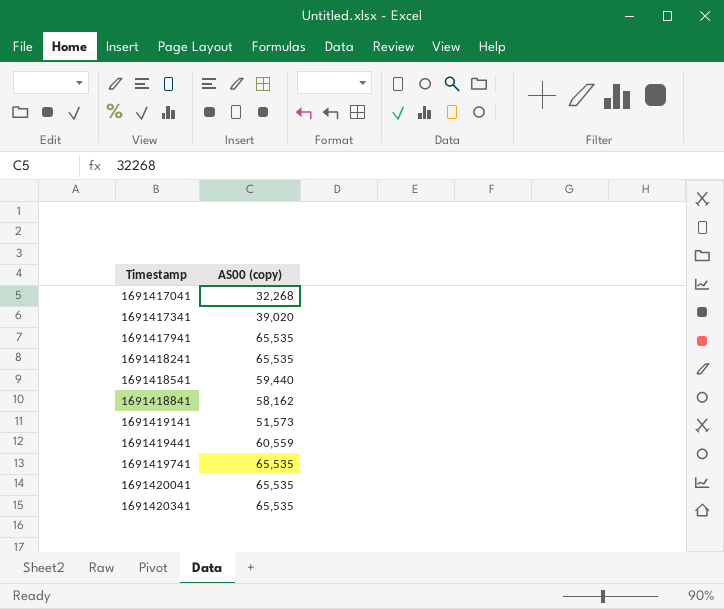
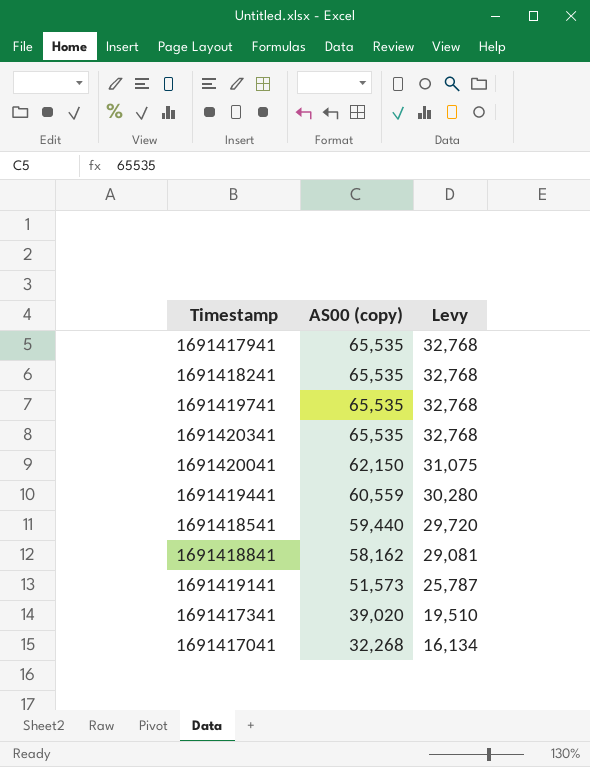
row order: Timestamp ascending -> AS00 (copy) descending
column Levy | formula: none -> [AS00 (copy)] * 0.5
1691420041 | AS00 (copy): 65,535 -> 62,150

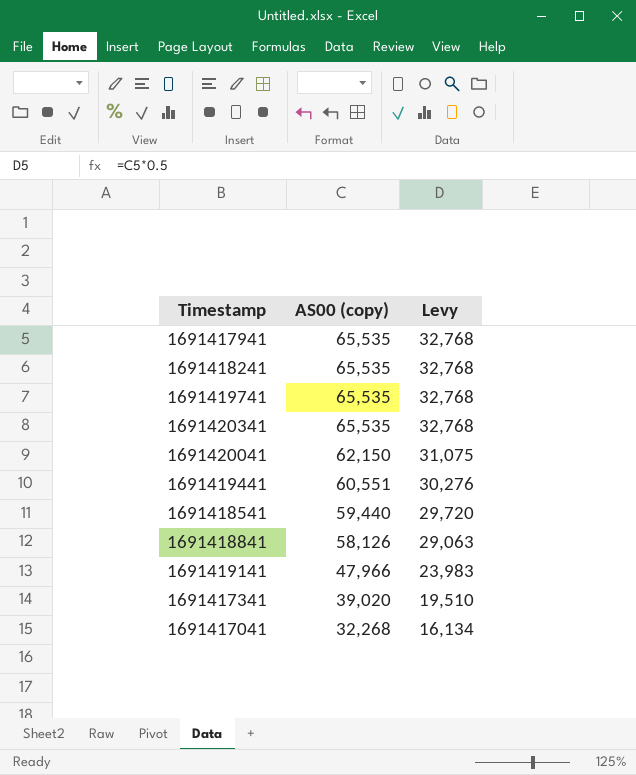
1691419441 | AS00 (copy): 60,559 -> 60,551
1691419441 | Levy: 30,280 -> 30,276
1691418841 | AS00 (copy): 58,162 -> 58,126
1691418841 | Levy: 29,081 -> 29,063
1691419141 | AS00 (copy): 51,573 -> 47,966
1691419141 | Levy: 25,787 -> 23,983

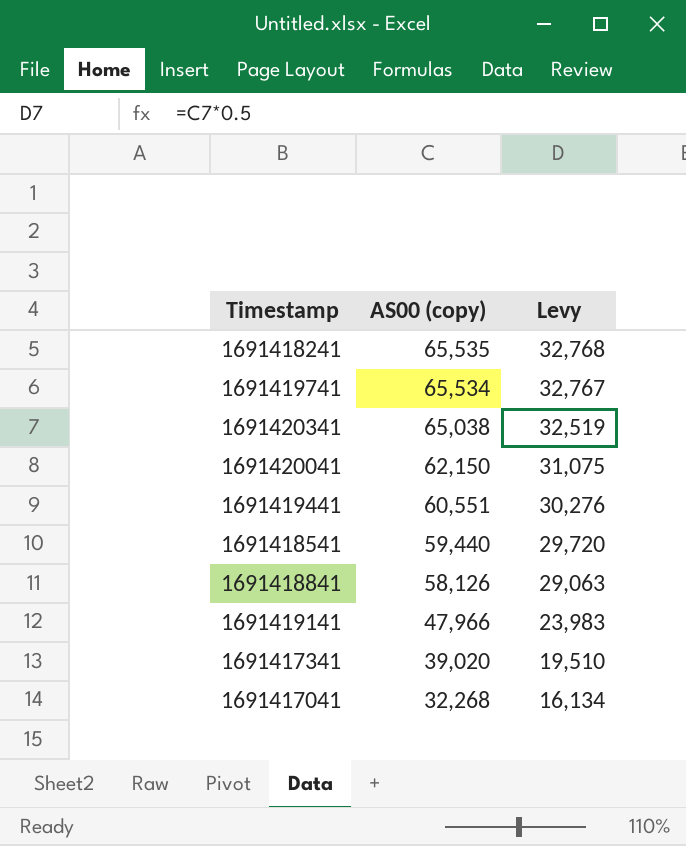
row 1691417941: 65,535 | 32,768 -> none
1691419741 | AS00 (copy): 65,535 -> 65,534
1691419741 | Levy: 32,768 -> 32,767
1691420341 | AS00 (copy): 65,535 -> 65,038
1691420341 | Levy: 32,768 -> 32,519

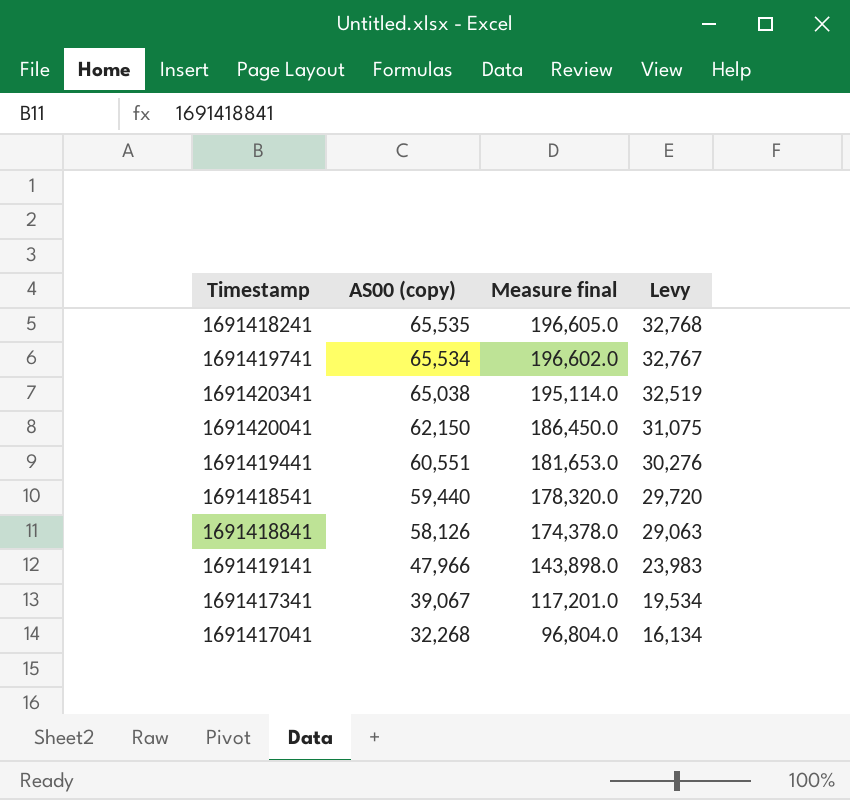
column Measure final | formula: none -> [AS00 (copy)] * 3
1691417341 | AS00 (copy): 39,020 -> 39,067
1691417341 | Levy: 19,510 -> 19,534

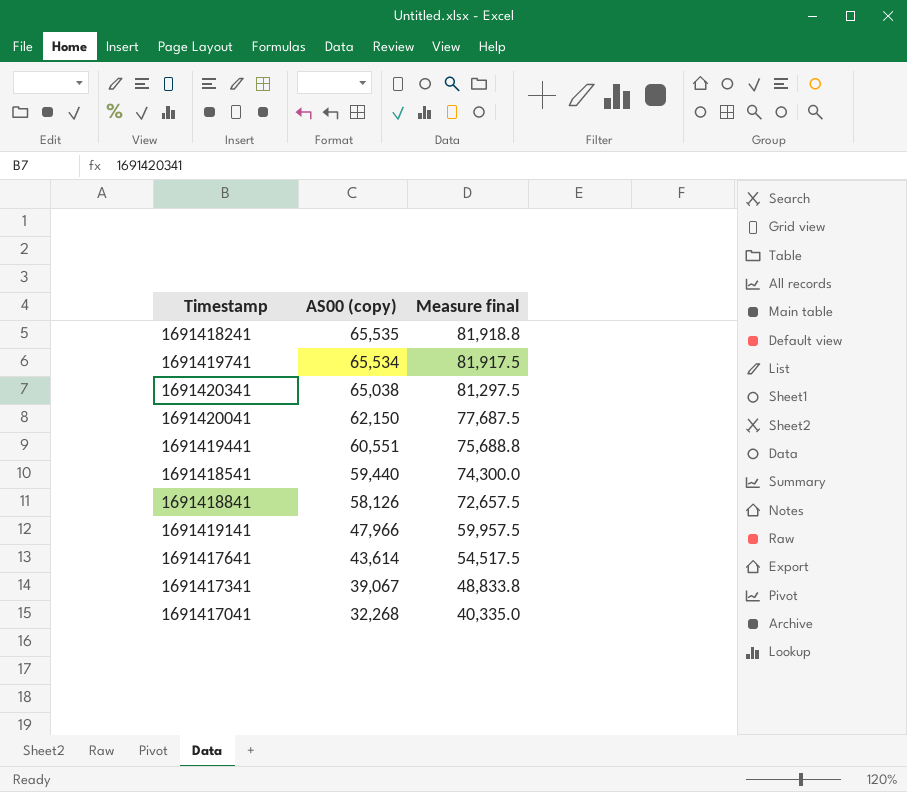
column Levy | formula: [AS00 (copy)] * 0.5 -> none
column Measure final | formula: [AS00 (copy)] * 3 -> [AS00 (copy)] * 1.25
row 1691417641: none -> 43,614 | 54,517.5

